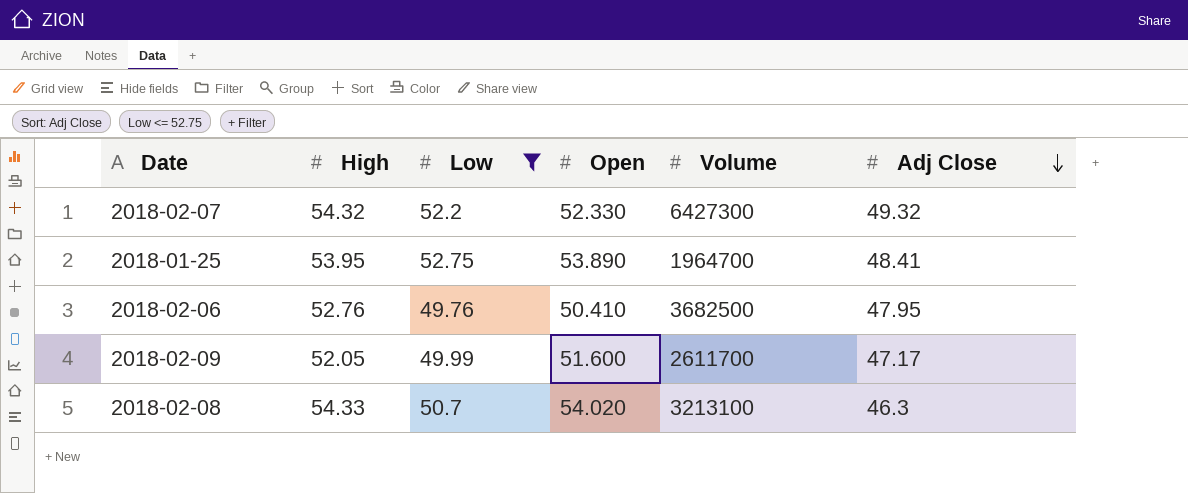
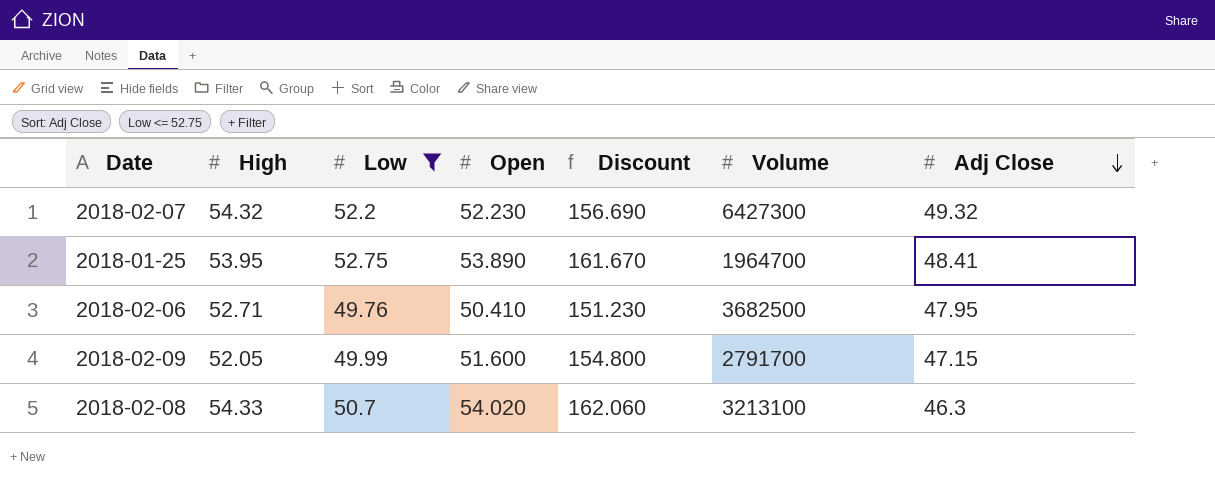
column Discount | formula: none -> [Open] * 3
2018-02-07 | Open: 52.330 -> 52.230
2018-02-06 | High: 52.76 -> 52.71
2018-02-09 | Volume: 2611700 -> 2791700
2018-02-09 | Adj Close: 47.17 -> 47.15

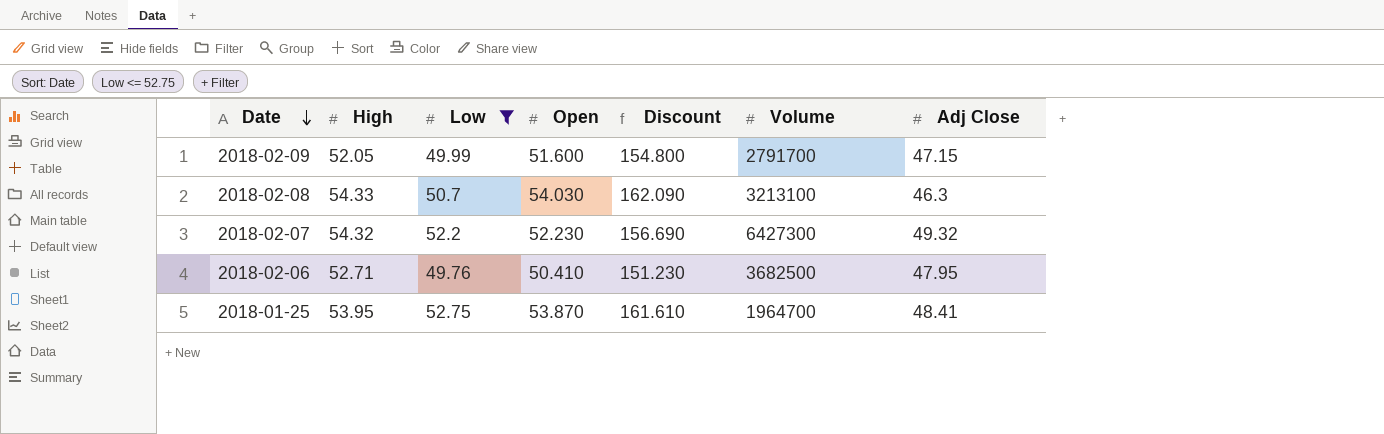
row order: Adj Close descending -> Date descending
2018-02-08 | Open: 54.020 -> 54.030
2018-02-08 | Discount: 162.060 -> 162.090
2018-01-25 | Open: 53.890 -> 53.870
2018-01-25 | Discount: 161.670 -> 161.610

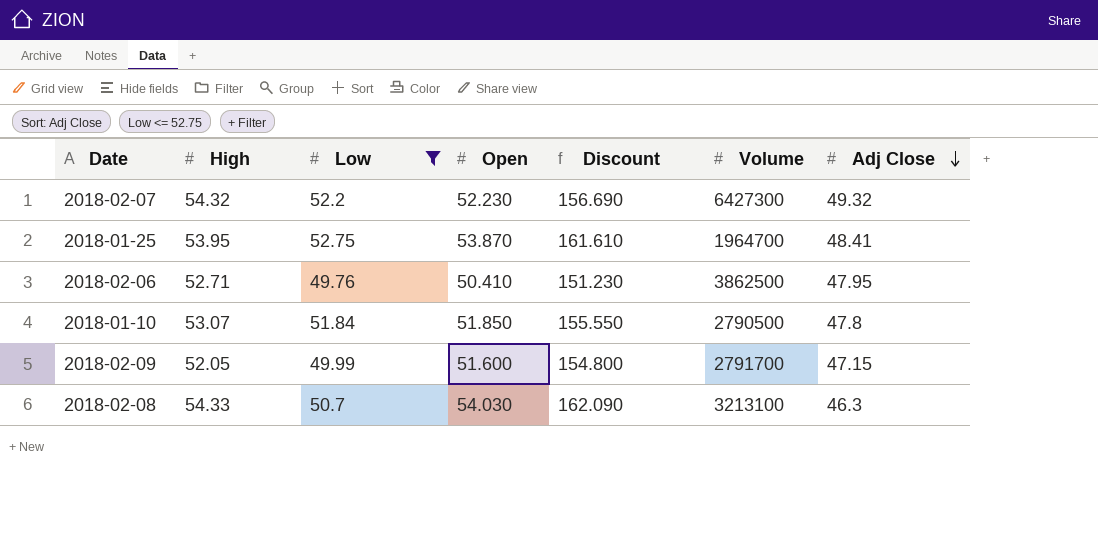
row order: Date descending -> Adj Close descending
2018-02-06 | Volume: 3682500 -> 3862500
row 2018-01-10: none -> 53.07 | 51.84 | 51.850 | 155.550 | 2790500 | 47.8

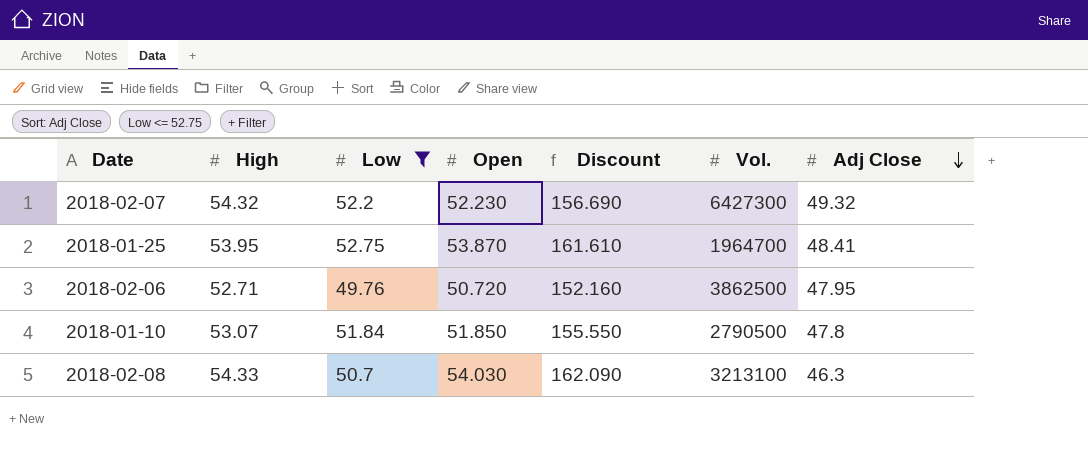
column name: Volume -> Vol.
row 2018-02-09: 52.05 | 49.99 | 51.600 | 154.800 | 2791700 | 47.15 -> none
2018-02-06 | Open: 50.410 -> 50.720
2018-02-06 | Discount: 151.230 -> 152.160

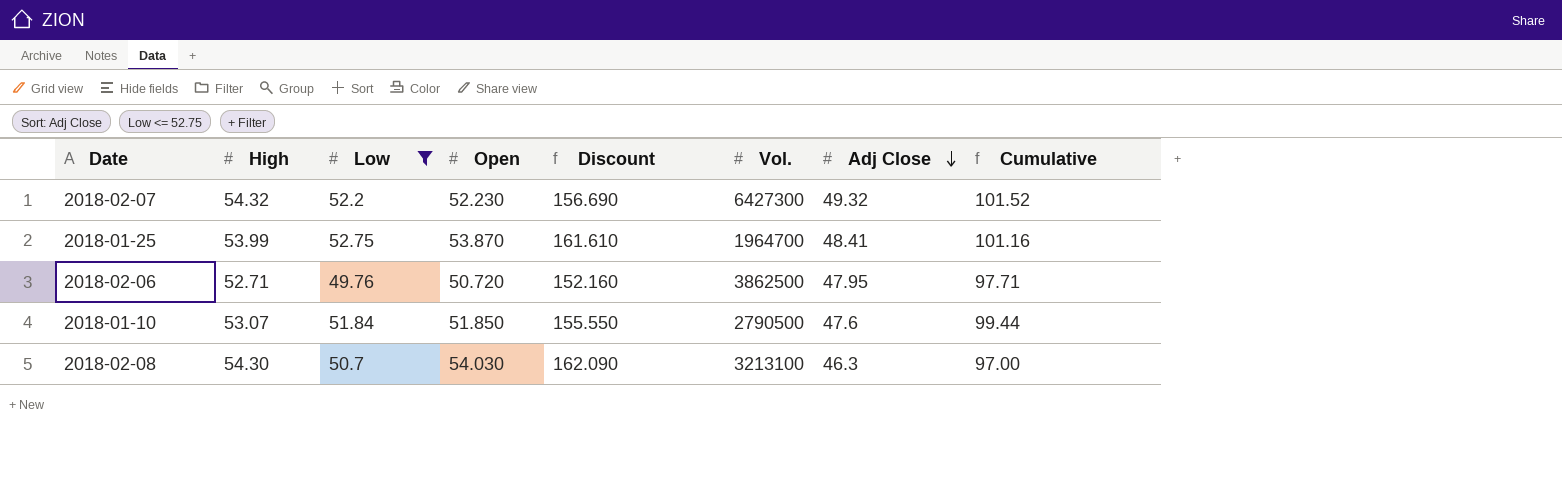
column Cumulative | formula: none -> [Low] + [Adj Close]
2018-01-25 | High: 53.95 -> 53.99
2018-01-10 | Adj Close: 47.8 -> 47.6
2018-02-08 | High: 54.33 -> 54.30

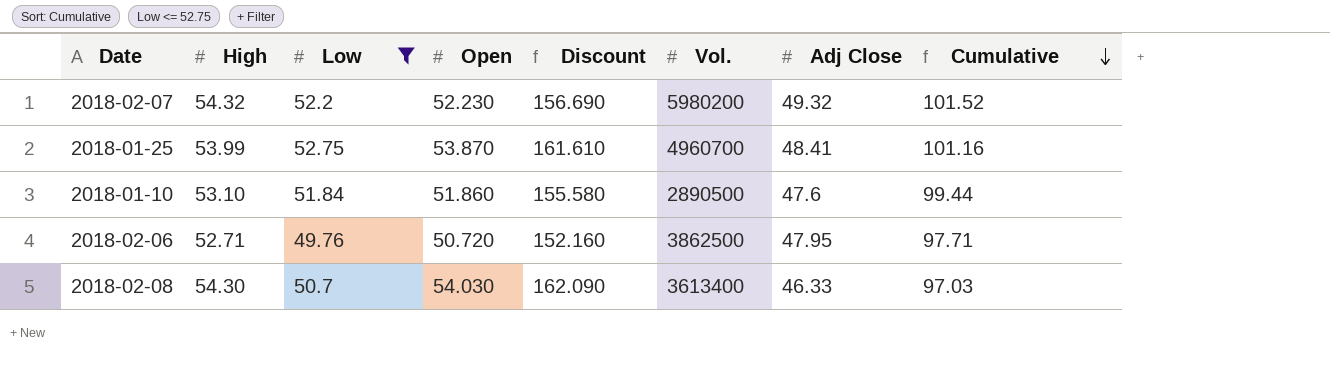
row order: Adj Close descending -> Cumulative descending
2018-02-07 | Vol.: 6427300 -> 5980200
2018-01-25 | Vol.: 1964700 -> 4960700
2018-01-10 | High: 53.07 -> 53.10
2018-01-10 | Open: 51.850 -> 51.860
2018-01-10 | Discount: 155.550 -> 155.580
2018-01-10 | Vol.: 2790500 -> 2890500
2018-02-08 | Vol.: 3213100 -> 3613400
2018-02-08 | Adj Close: 46.3 -> 46.33
2018-02-08 | Cumulative: 97.00 -> 97.03

